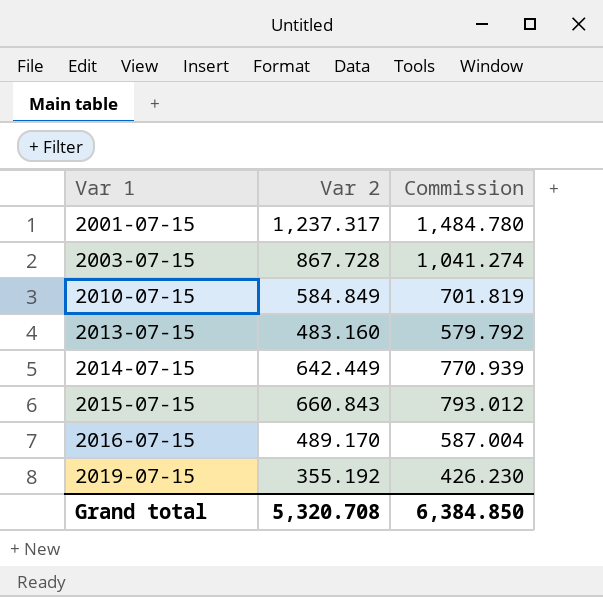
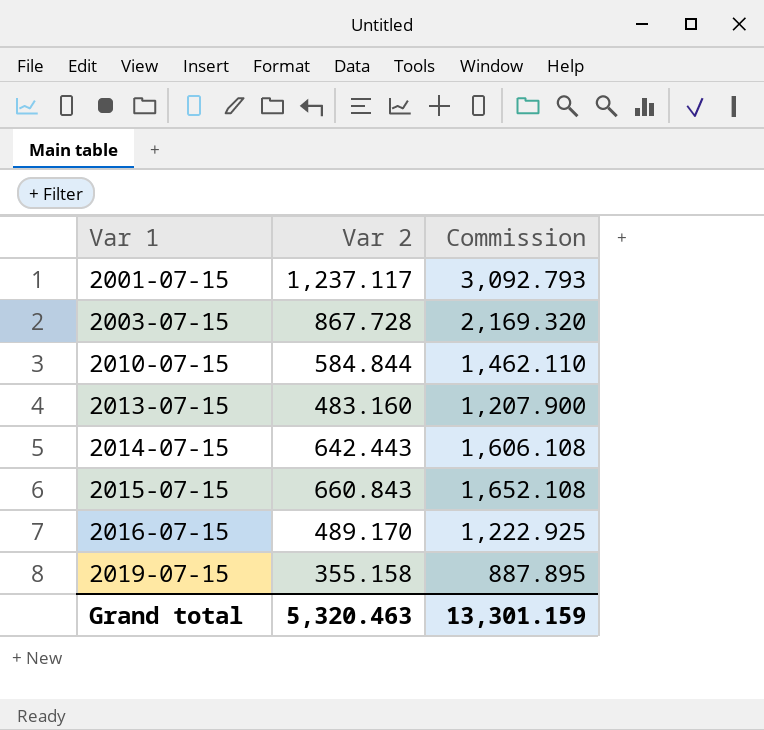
column Commission | formula: [Var 2] * 1.2 -> [Var 2] * 2.5
2001-07-15 | Var 2: 1,237.317 -> 1,237.117
2010-07-15 | Var 2: 584.849 -> 584.844
2014-07-15 | Var 2: 642.449 -> 642.443
2019-07-15 | Var 2: 355.192 -> 355.158
Grand total | Var 2: 5,320.708 -> 5,320.463
Grand total | Commission: 6,384.850 -> 13,301.159

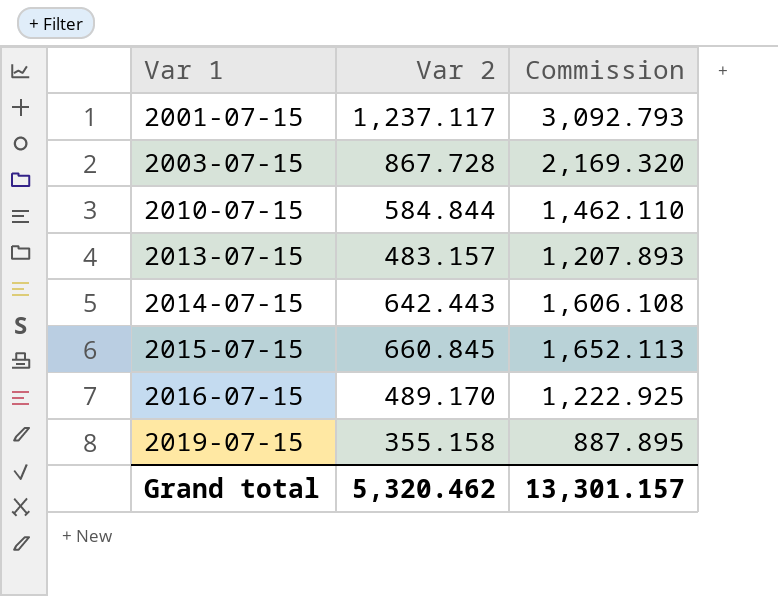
2013-07-15 | Var 2: 483.160 -> 483.157
2013-07-15 | Commission: 1,207.900 -> 1,207.893
2015-07-15 | Var 2: 660.843 -> 660.845
2015-07-15 | Commission: 1,652.108 -> 1,652.113
Grand total | Var 2: 5,320.463 -> 5,320.462
Grand total | Commission: 13,301.159 -> 13,301.157

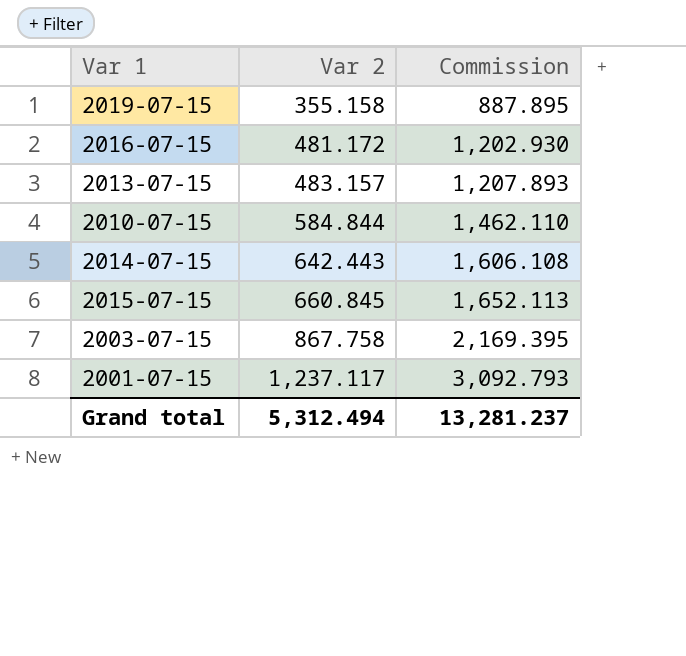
row order: Var 1 ascending -> Var 2 ascending
2016-07-15 | Var 2: 489.170 -> 481.172
2016-07-15 | Commission: 1,222.925 -> 1,202.930
2003-07-15 | Var 2: 867.728 -> 867.758
2003-07-15 | Commission: 2,169.320 -> 2,169.395
Grand total | Var 2: 5,320.462 -> 5,312.494
Grand total | Commission: 13,301.157 -> 13,281.237

